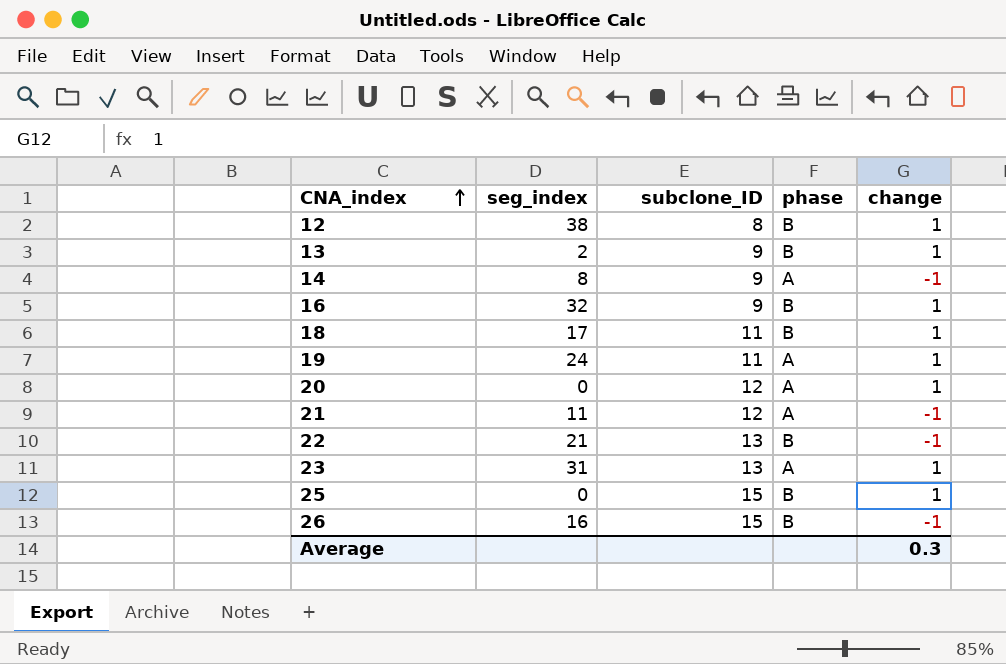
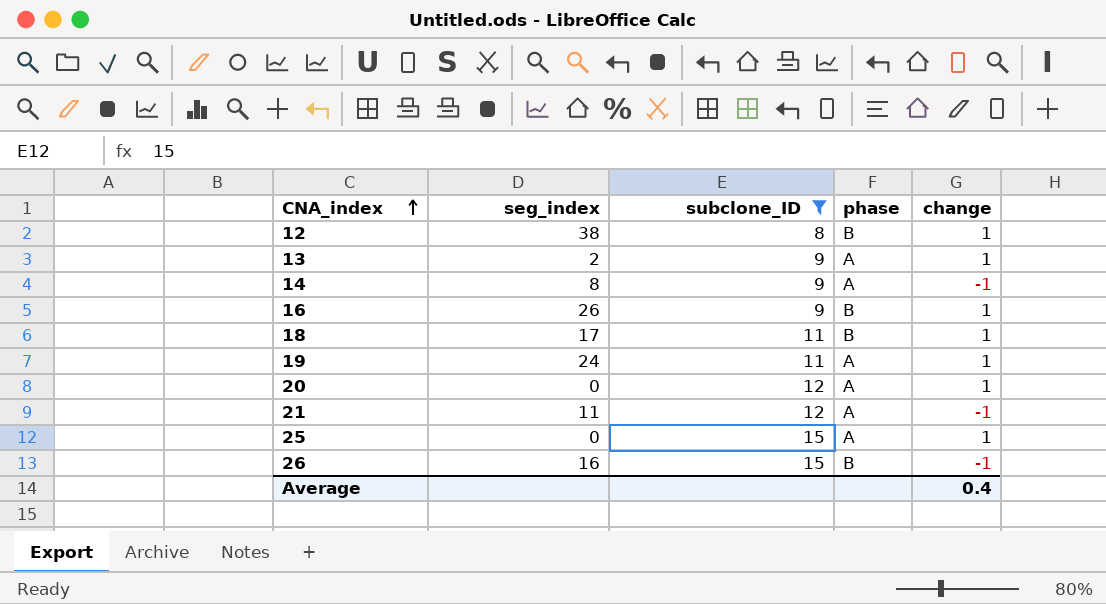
filter: none -> subclone_ID != 13
13 | phase: B -> A
16 | seg_index: 32 -> 26
25 | phase: B -> A
Average | change: 0.3 -> 0.4

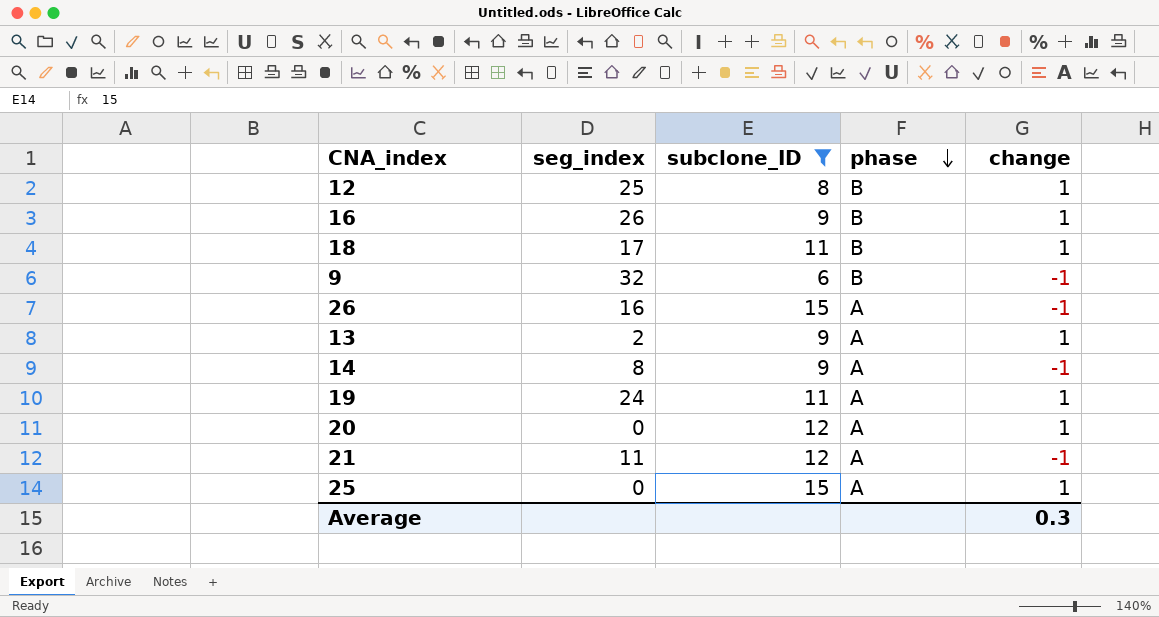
row order: CNA_index ascending -> phase descending
12 | seg_index: 38 -> 25
row 9: none -> 32 | 6 | B | -1
26 | phase: B -> A
Average | change: 0.4 -> 0.3

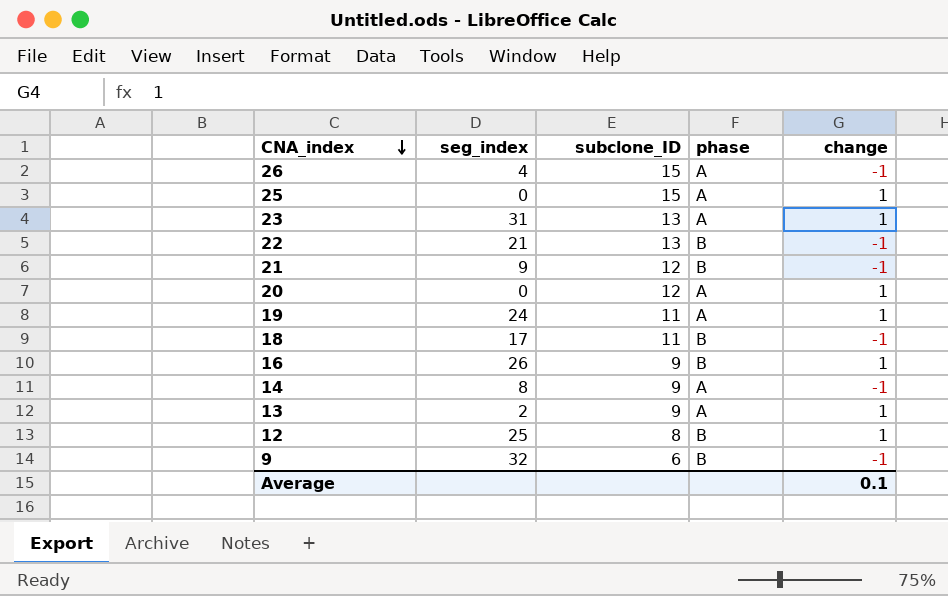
filter: subclone_ID != 13 -> none
row order: phase descending -> CNA_index descending
26 | seg_index: 16 -> 4
21 | seg_index: 11 -> 9
21 | phase: A -> B
18 | change: 1 -> -1
Average | change: 0.3 -> 0.1

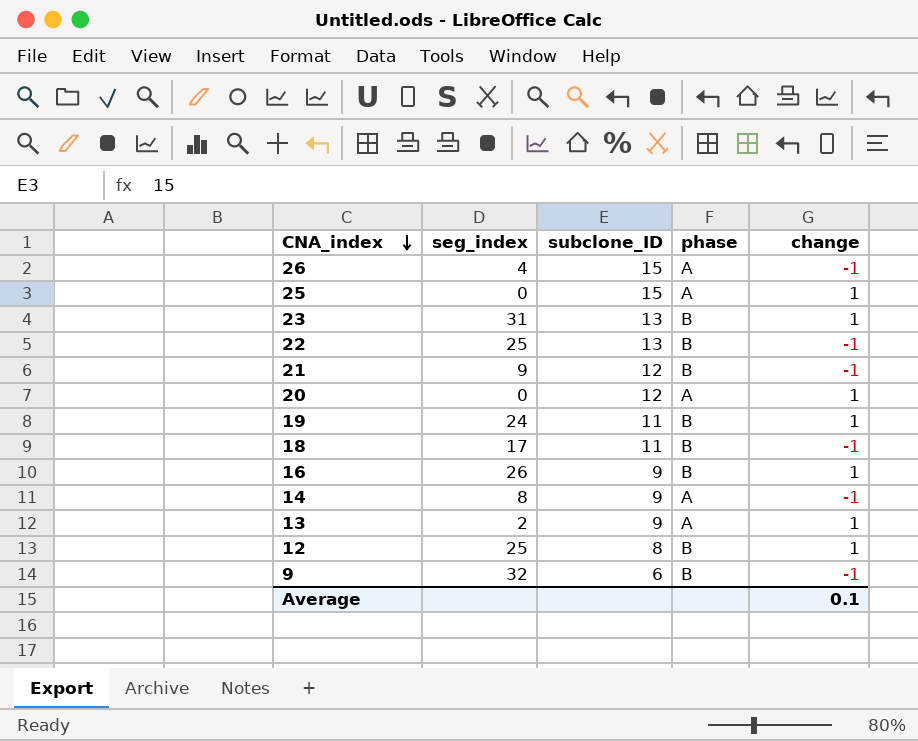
23 | phase: A -> B
22 | seg_index: 21 -> 25
19 | phase: A -> B

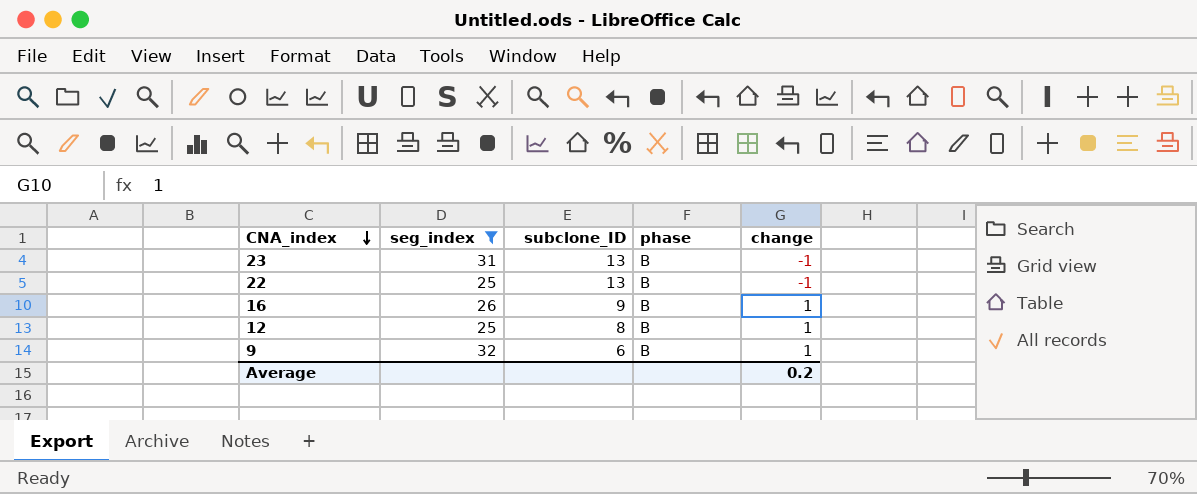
filter: none -> seg_index >= 25
23 | change: 1 -> -1
9 | change: -1 -> 1
Average | change: 0.1 -> 0.2

